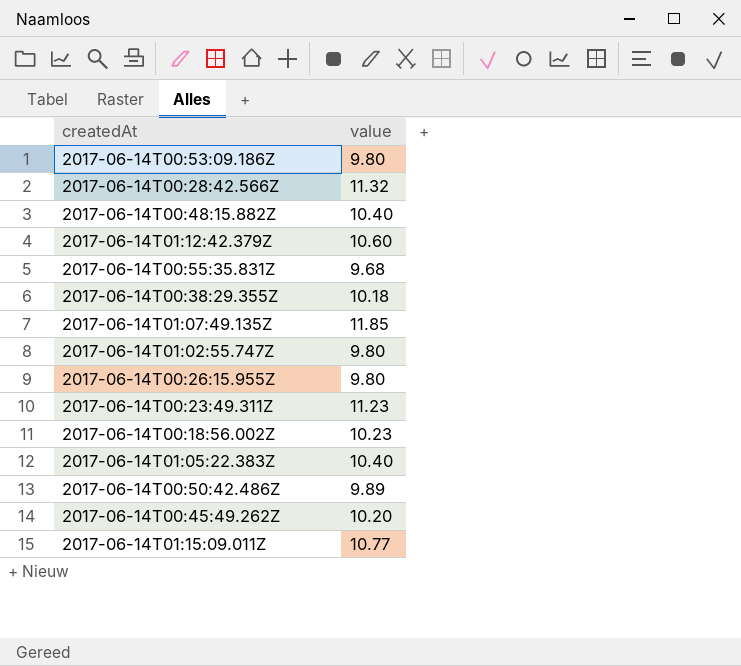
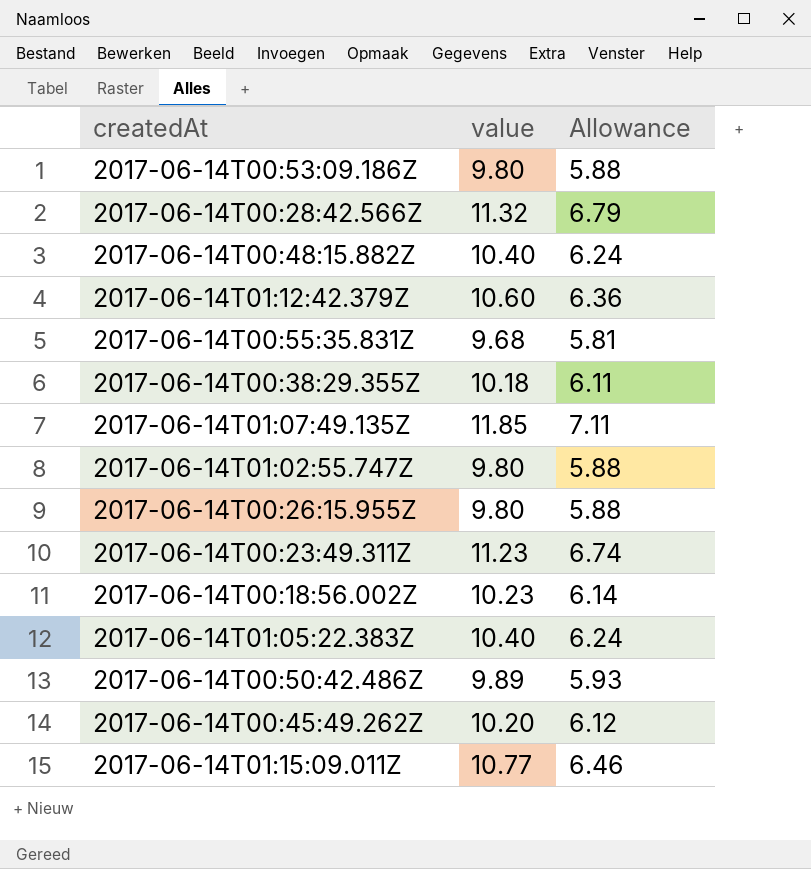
column Allowance | formula: none -> [value] * 0.6

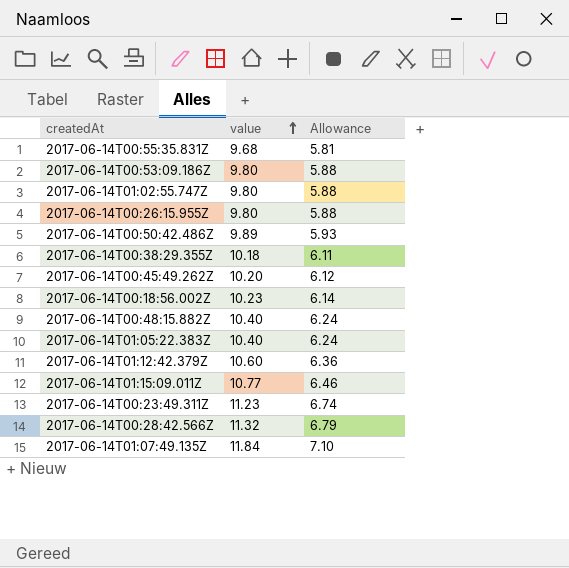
row order: none -> value ascending
2017-06-14T01:07:49.135Z | value: 11.85 -> 11.84
2017-06-14T01:07:49.135Z | Allowance: 7.11 -> 7.10

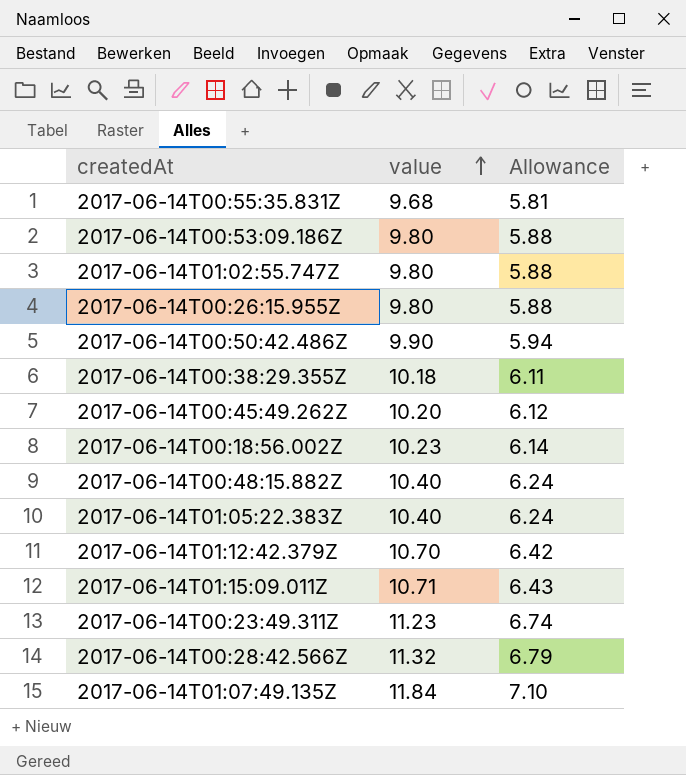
2017-06-14T00:50:42.486Z | value: 9.89 -> 9.90
2017-06-14T00:50:42.486Z | Allowance: 5.93 -> 5.94
2017-06-14T01:12:42.379Z | value: 10.60 -> 10.70
2017-06-14T01:12:42.379Z | Allowance: 6.36 -> 6.42
2017-06-14T01:15:09.011Z | value: 10.77 -> 10.71
2017-06-14T01:15:09.011Z | Allowance: 6.46 -> 6.43

